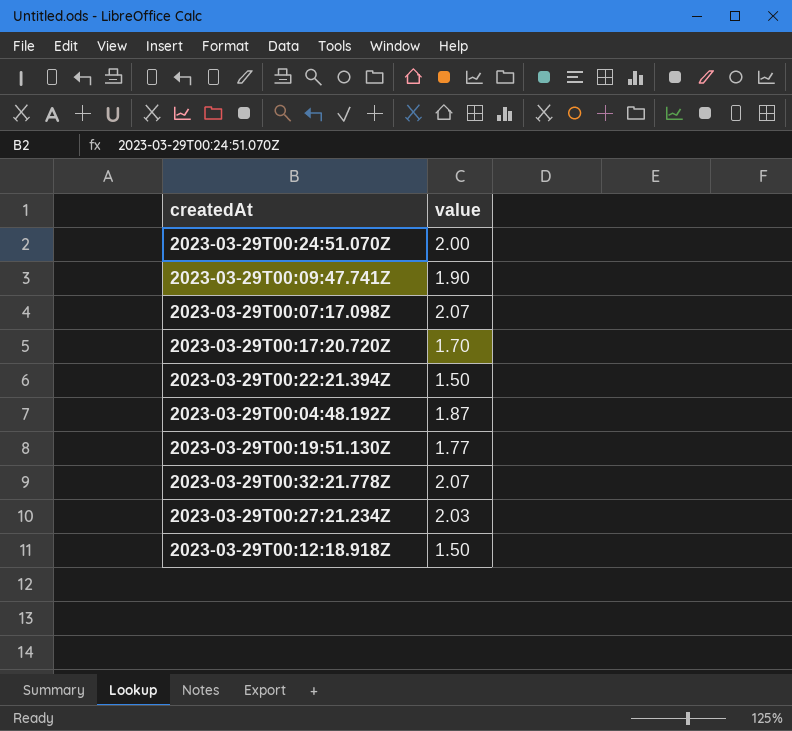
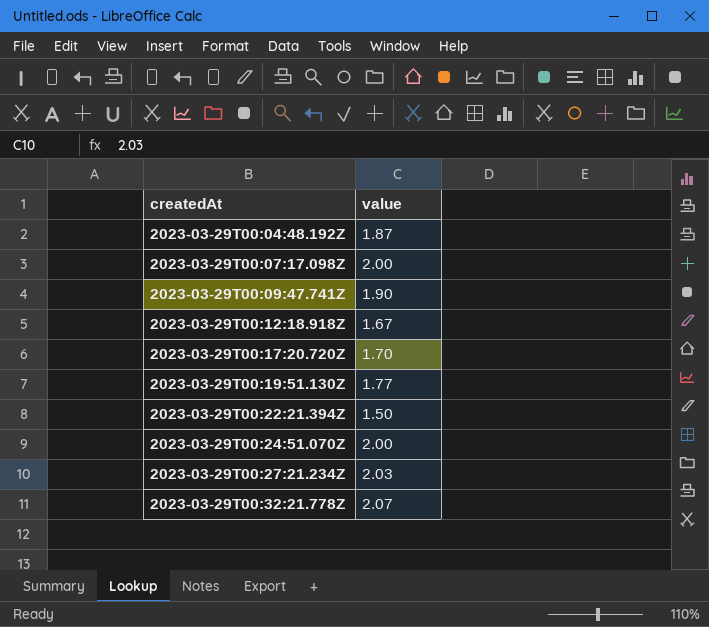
row order: none -> createdAt ascending
2023-03-29T00:07:17.098Z | value: 2.07 -> 2.00
2023-03-29T00:12:18.918Z | value: 1.50 -> 1.67

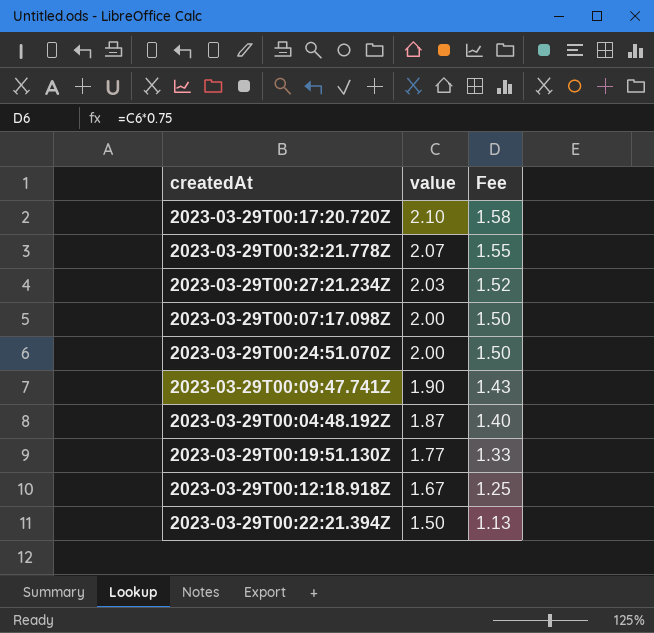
row order: createdAt ascending -> value descending
column Fee | formula: none -> [value] * 0.75
2023-03-29T00:17:20.720Z | value: 1.70 -> 2.10

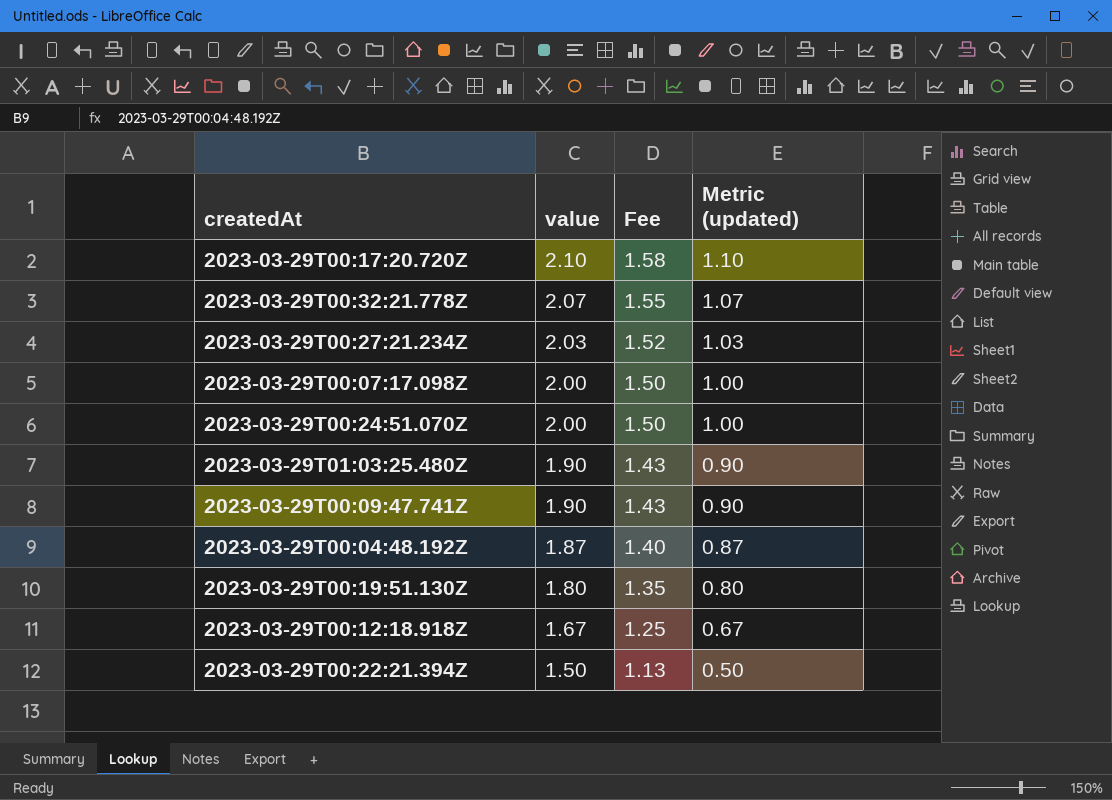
column Metric (updated) | formula: none -> [value] - 1
row 2023-03-29T01:03:25.480Z: none -> 1.90 | 1.43 | 0.90
2023-03-29T00:19:51.130Z | value: 1.77 -> 1.80
2023-03-29T00:19:51.130Z | Fee: 1.33 -> 1.35

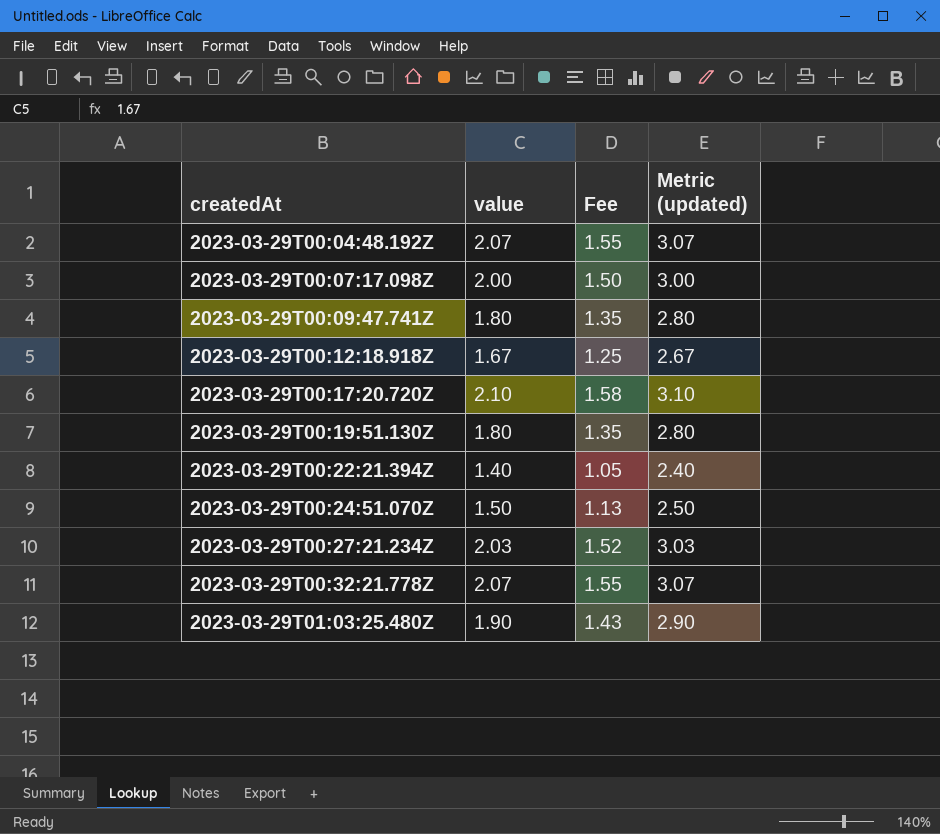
row order: value descending -> createdAt ascending
column Metric (updated) | formula: [value] - 1 -> [value] + 1
2023-03-29T00:04:48.192Z | value: 1.87 -> 2.07
2023-03-29T00:04:48.192Z | Fee: 1.40 -> 1.55
2023-03-29T00:09:47.741Z | value: 1.90 -> 1.80
2023-03-29T00:09:47.741Z | Fee: 1.43 -> 1.35
2023-03-29T00:22:21.394Z | value: 1.50 -> 1.40
2023-03-29T00:22:21.394Z | Fee: 1.13 -> 1.05
2023-03-29T00:24:51.070Z | value: 2.00 -> 1.50
2023-03-29T00:24:51.070Z | Fee: 1.50 -> 1.13

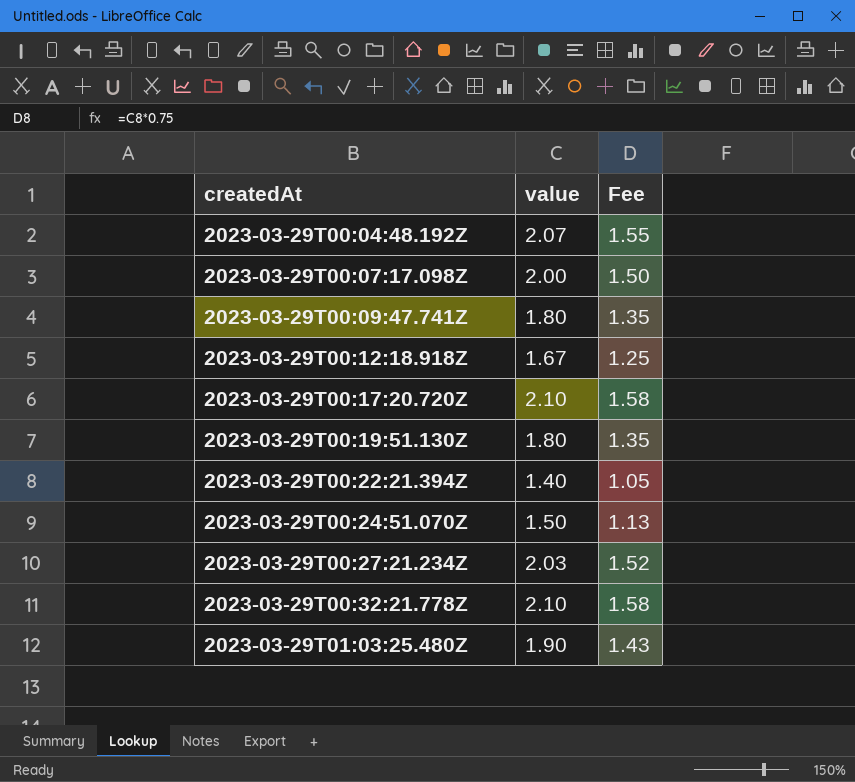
column Metric (updated) | formula: [value] + 1 -> none
2023-03-29T00:32:21.778Z | value: 2.07 -> 2.10
2023-03-29T00:32:21.778Z | Fee: 1.55 -> 1.58

